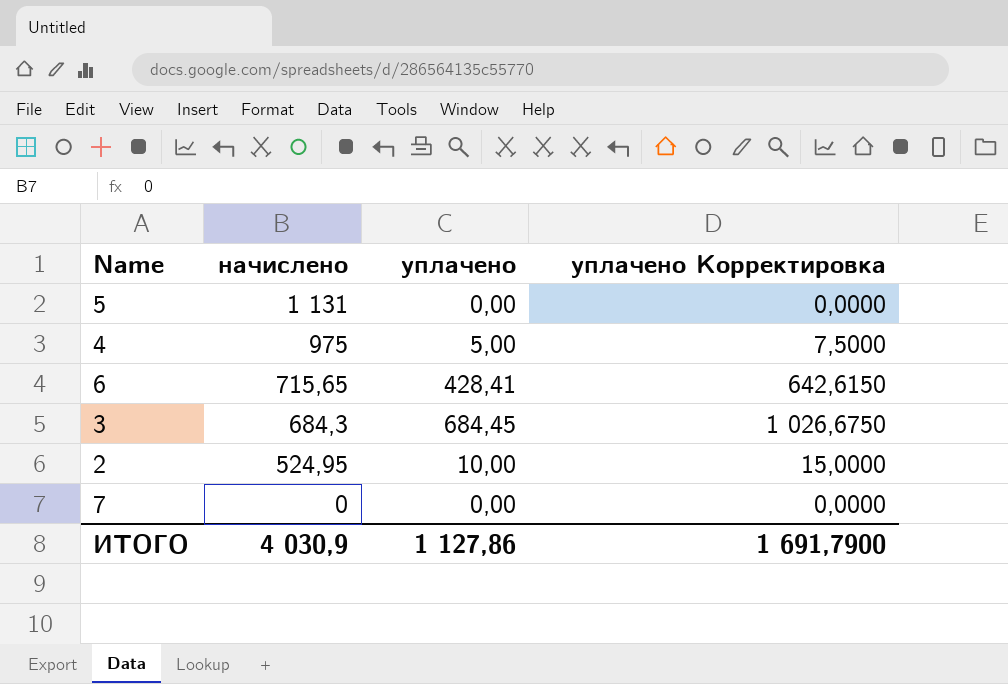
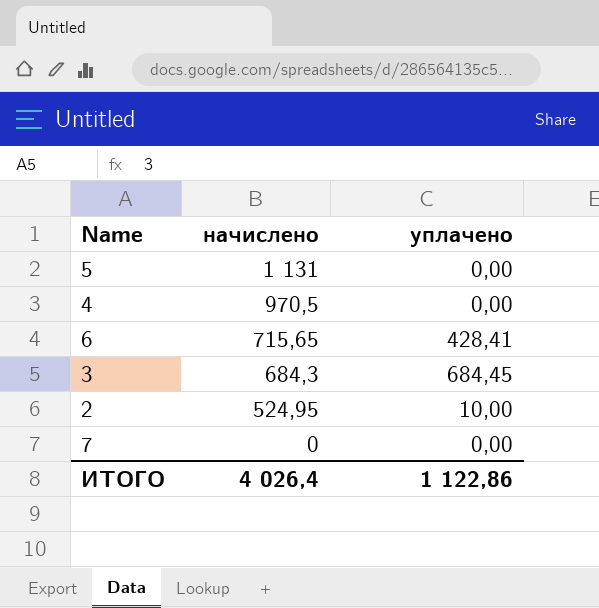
column уплачено Корректировка | formula: [уплачено] * 1,5 -> none
4 | начислено: 975 -> 970,5
4 | уплачено: 5,00 -> 0,00
ИТОГО | начислено: 4 030,9 -> 4 026,4
ИТОГО | уплачено: 1 127,86 -> 1 122,86

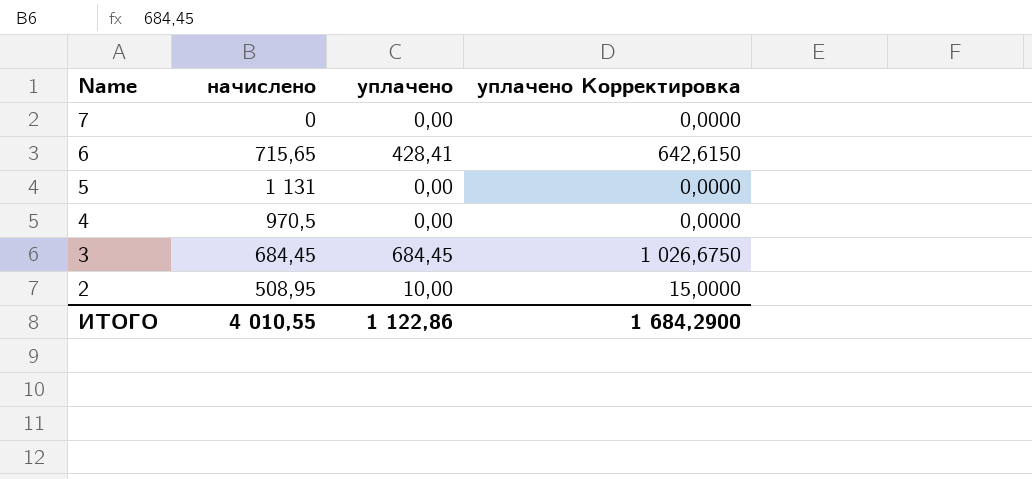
row order: начислено descending -> Name descending
column уплачено Корректировка | formula: none -> [уплачено] * 1,5
3 | начислено: 684,3 -> 684,45
2 | начислено: 524,95 -> 508,95
ИТОГО | начислено: 4 026,4 -> 4 010,55

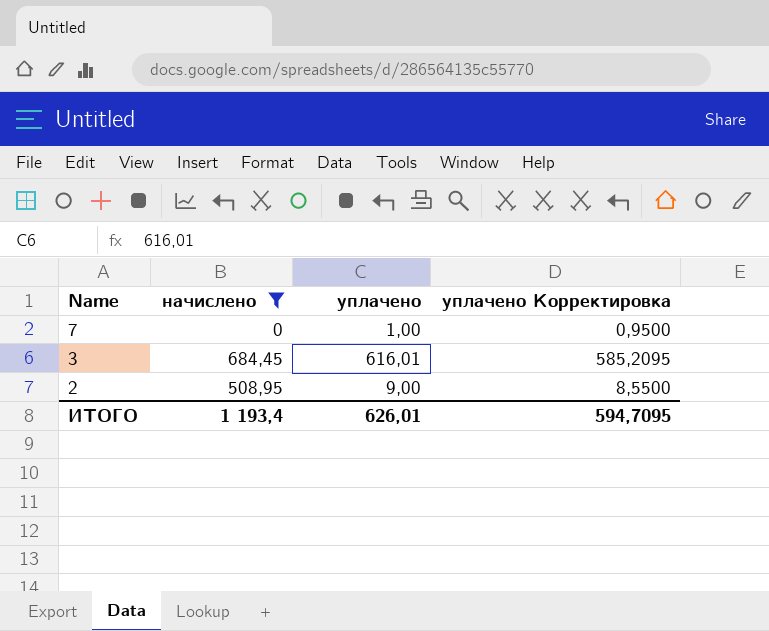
filter: none -> начислено <= 684,45
column уплачено Корректировка | formula: [уплачено] * 1,5 -> [уплачено] * 0,95
7 | уплачено: 0,00 -> 1,00
3 | уплачено: 684,45 -> 616,01
2 | уплачено: 10,00 -> 9,00
ИТОГО | начислено: 4 010,55 -> 1 193,4
ИТОГО | уплачено: 1 122,86 -> 626,01
ИТОГО | уплачено Корректировка: 1 684,2900 -> 594,7095

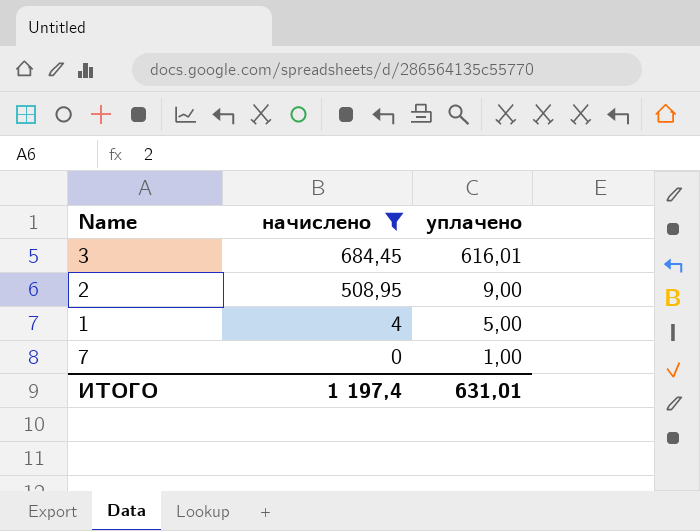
row order: Name descending -> начислено descending
column уплачено Корректировка | formula: [уплачено] * 0,95 -> none
row 1: none -> 4 | 5,00
ИТОГО | начислено: 1 193,4 -> 1 197,4
ИТОГО | уплачено: 626,01 -> 631,01

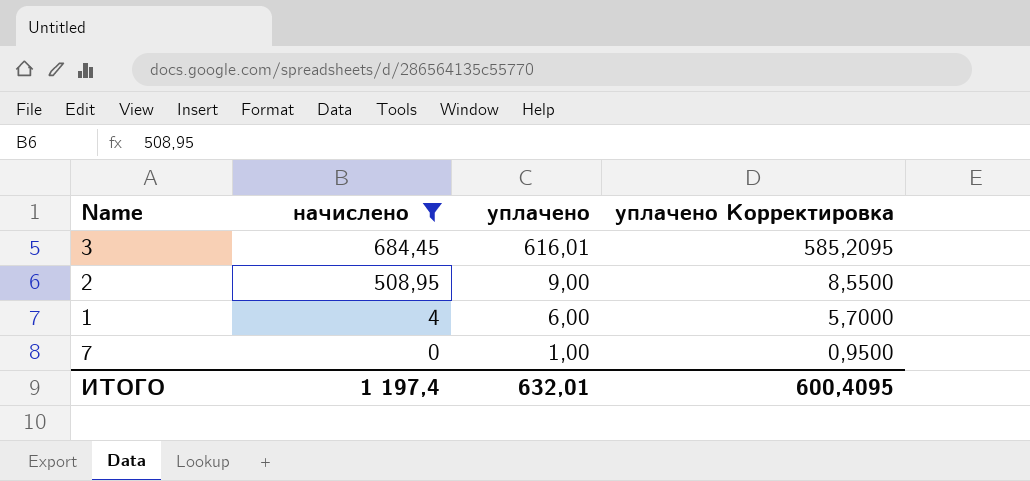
column уплачено Корректировка | formula: none -> [уплачено] * 0,95
1 | уплачено: 5,00 -> 6,00
ИТОГО | уплачено: 631,01 -> 632,01

